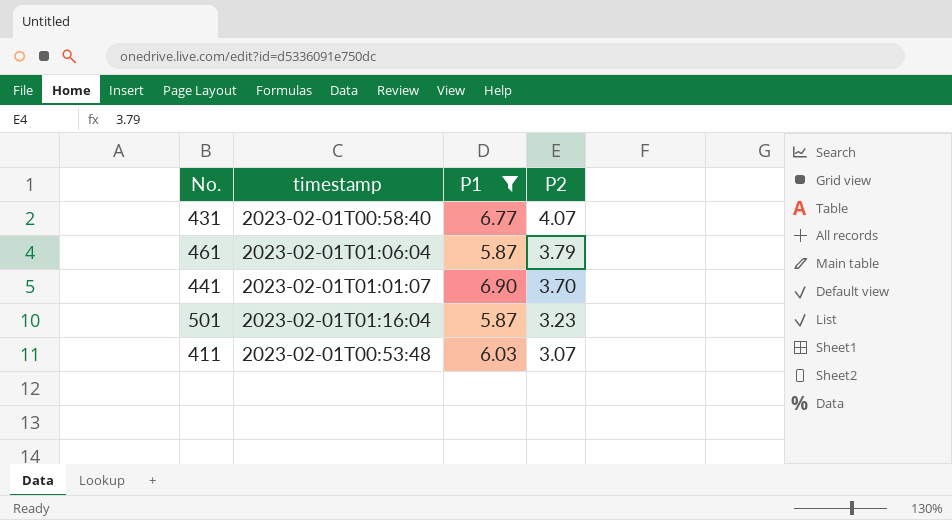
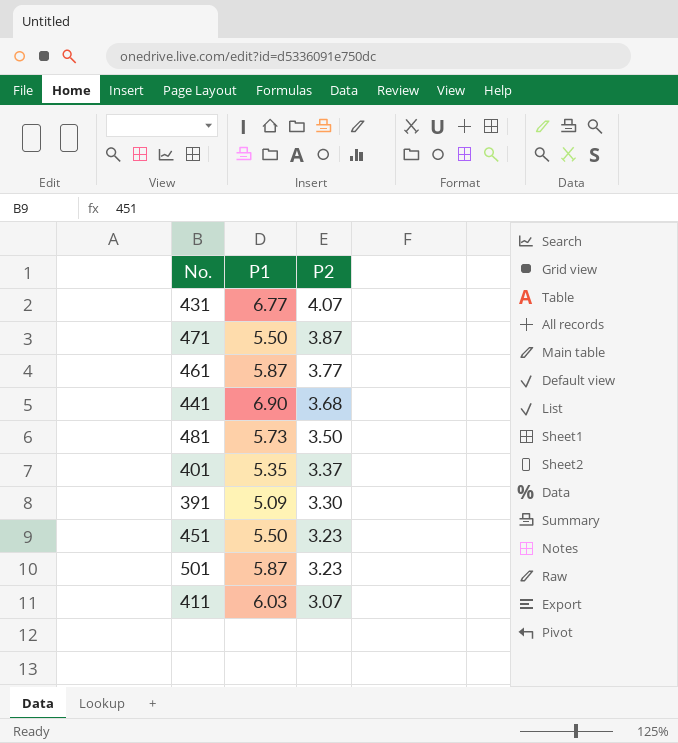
filter: P1 >= 5.87 -> none
column timestamp | position: 2 -> none
461 | P2: 3.79 -> 3.77
441 | P2: 3.70 -> 3.68

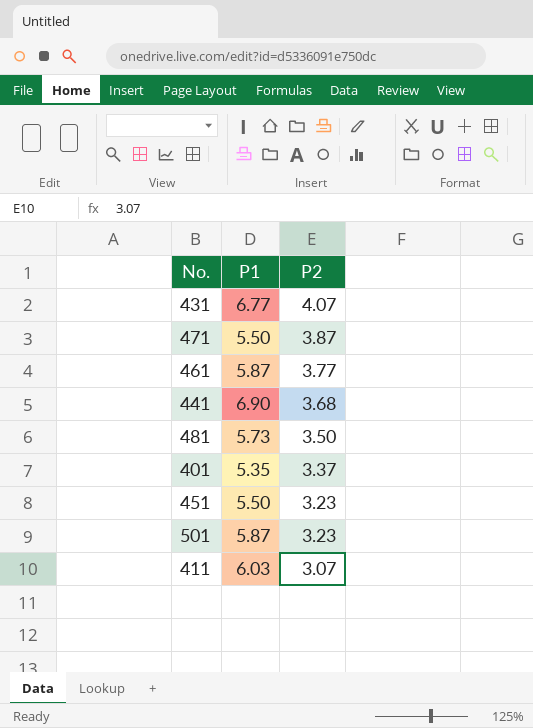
row 391: 5.09 | 3.30 -> none

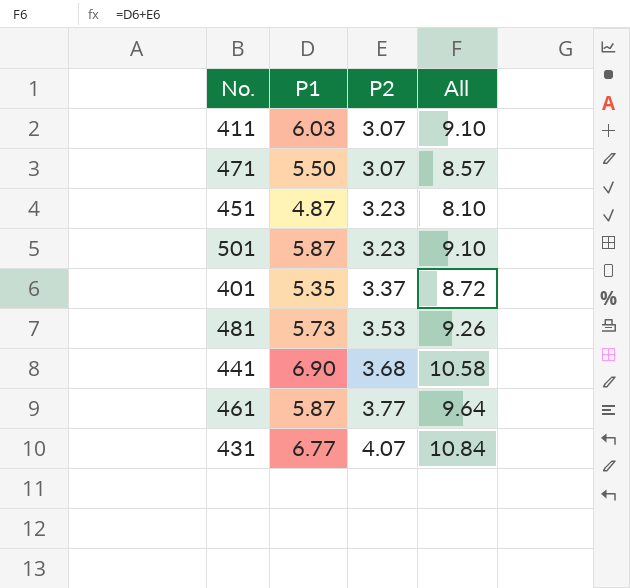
row order: P2 descending -> P2 ascending
column All | formula: none -> [P1] + [P2]
471 | P2: 3.87 -> 3.07
451 | P1: 5.50 -> 4.87
481 | P2: 3.50 -> 3.53

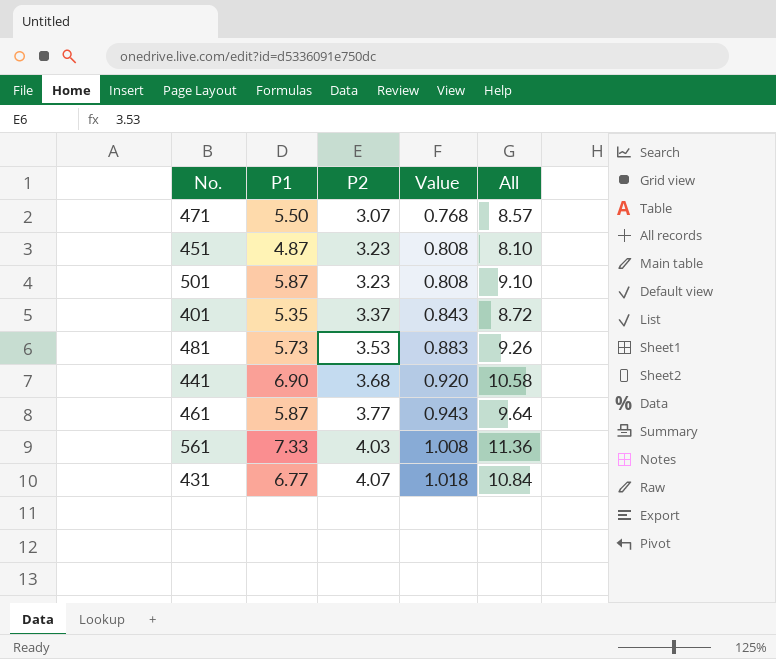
column Value | formula: none -> [P2] * 0.25
row 411: 6.03 | 3.07 | 9.10 -> none
row 561: none -> 7.33 | 4.03 | 1.008 | 11.36

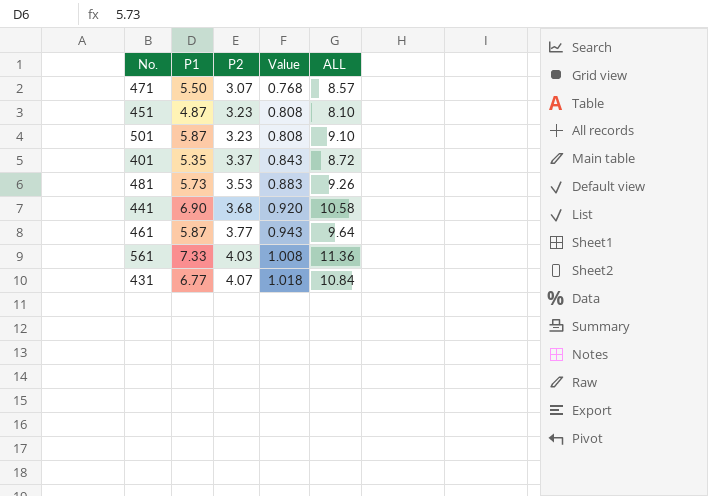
column name: All -> ALL

